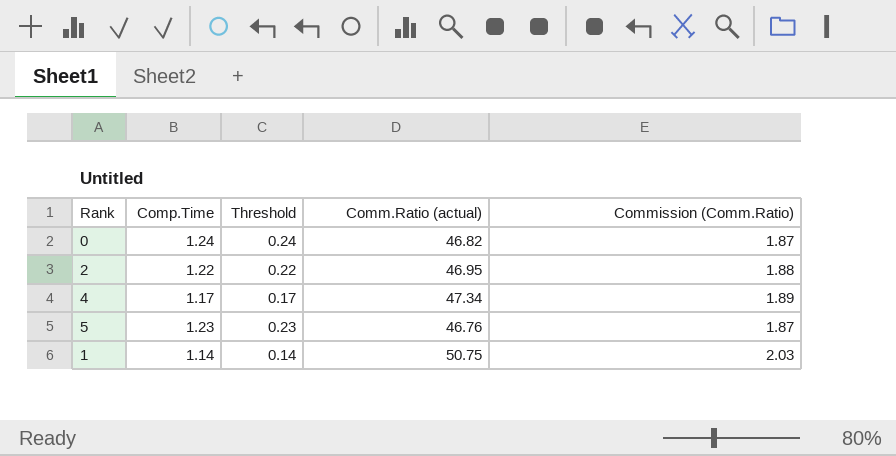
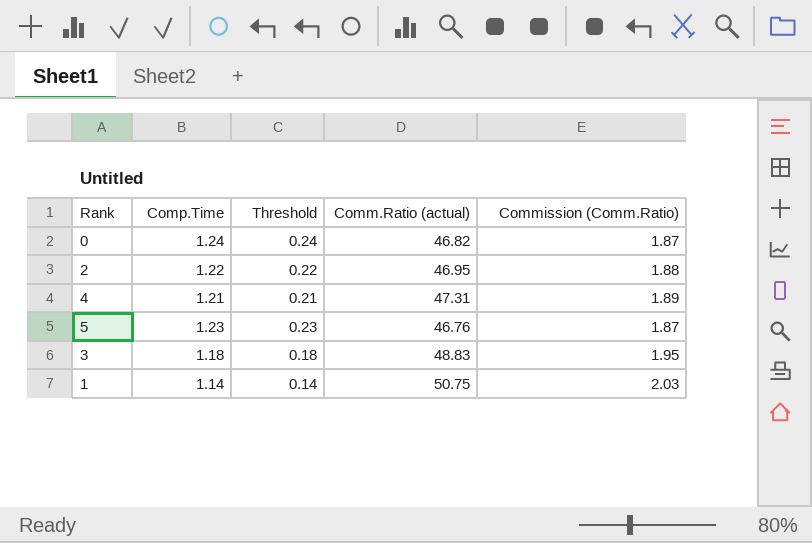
4 | Comp.Time: 1.17 -> 1.21
4 | Threshold: 0.17 -> 0.21
4 | Comm.Ratio (actual): 47.34 -> 47.31
row 3: none -> 1.18 | 0.18 | 48.83 | 1.95

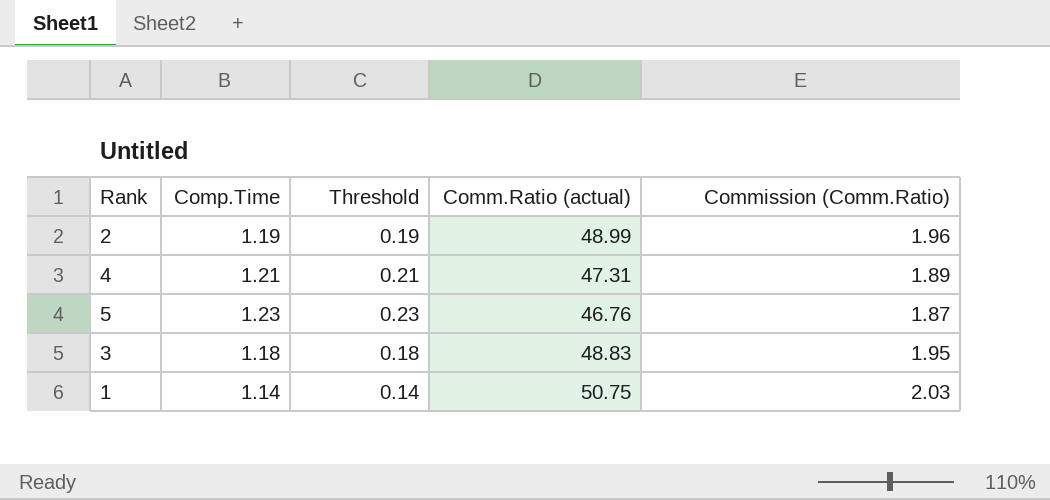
row 0: 1.24 | 0.24 | 46.82 | 1.87 -> none
2 | Comp.Time: 1.22 -> 1.19
2 | Threshold: 0.22 -> 0.19
2 | Comm.Ratio (actual): 46.95 -> 48.99
2 | Commission (Comm.Ratio): 1.88 -> 1.96

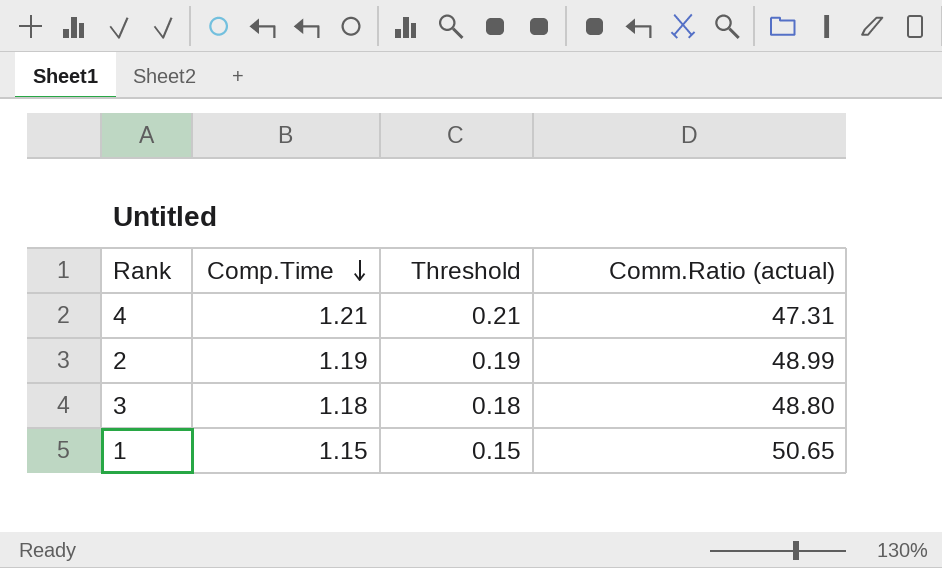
row order: none -> Comp.Time descending
column Commission (Comm.Ratio) | formula: [Comm.Ratio (actual)] * 0.04 -> none
row 5: 1.23 | 0.23 | 46.76 | 1.87 -> none
3 | Comm.Ratio (actual): 48.83 -> 48.80
1 | Comp.Time: 1.14 -> 1.15
1 | Threshold: 0.14 -> 0.15
1 | Comm.Ratio (actual): 50.75 -> 50.65

